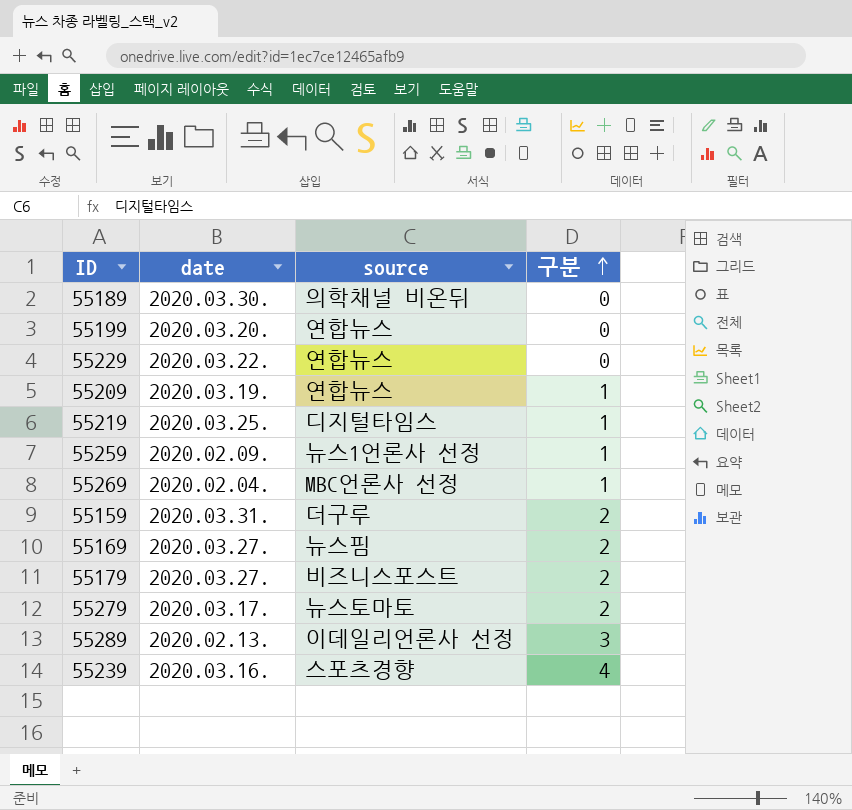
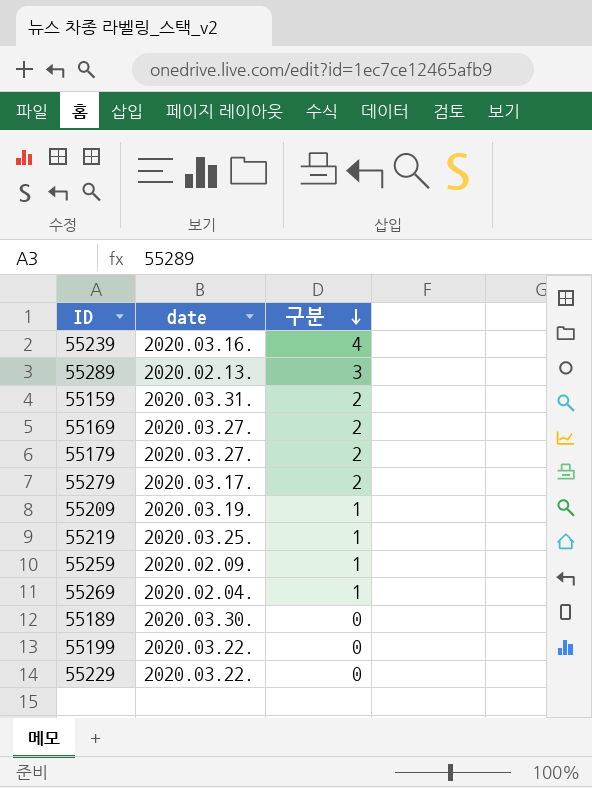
row order: 구분 ascending -> 구분 descending
column source | position: 3 -> none
55199 | date: 2020.03.20. -> 2020.03.22.

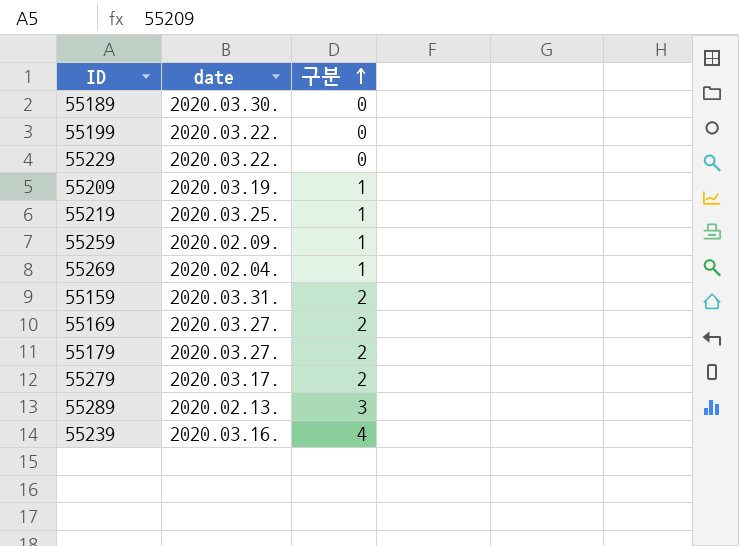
row order: 구분 descending -> 구분 ascending

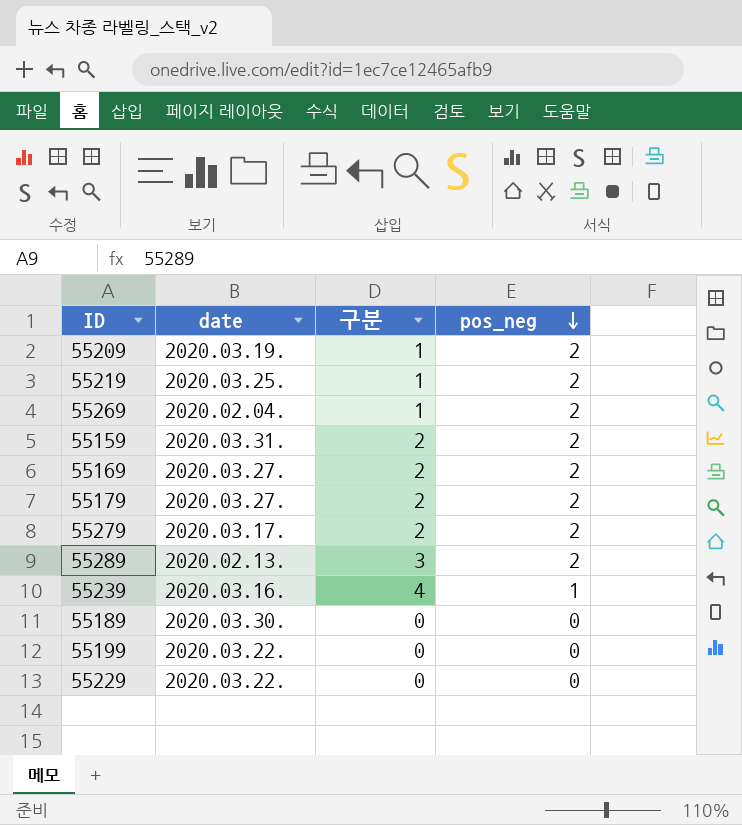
row order: 구분 ascending -> pos_neg descending
column pos_neg | position: none -> 4
row 55259: 2020.02.09. | 1 -> none

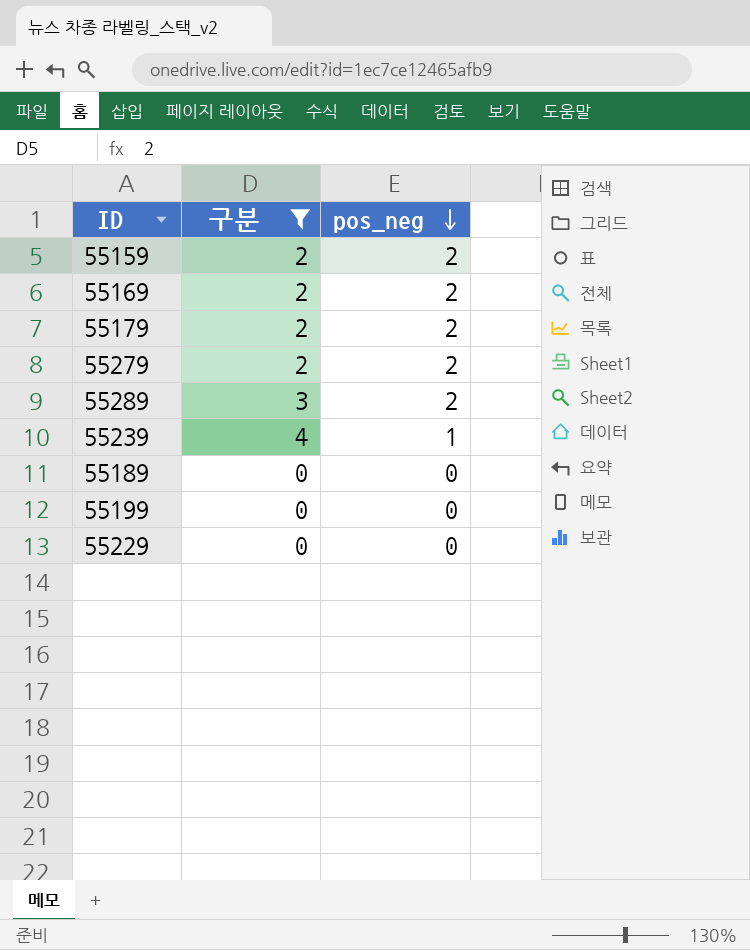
filter: none -> 구분 != 1
column date | position: 2 -> none

